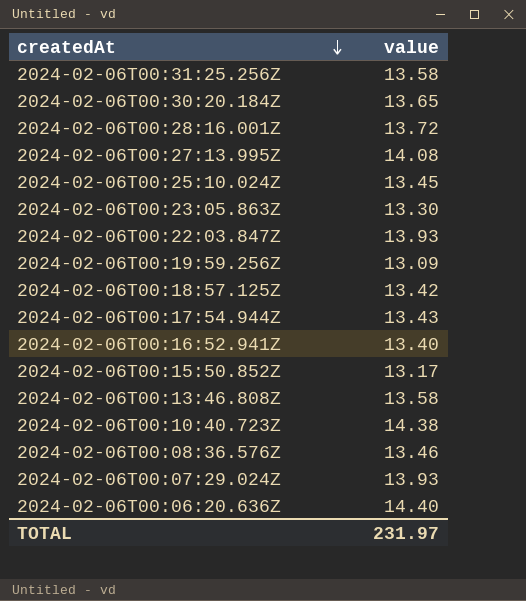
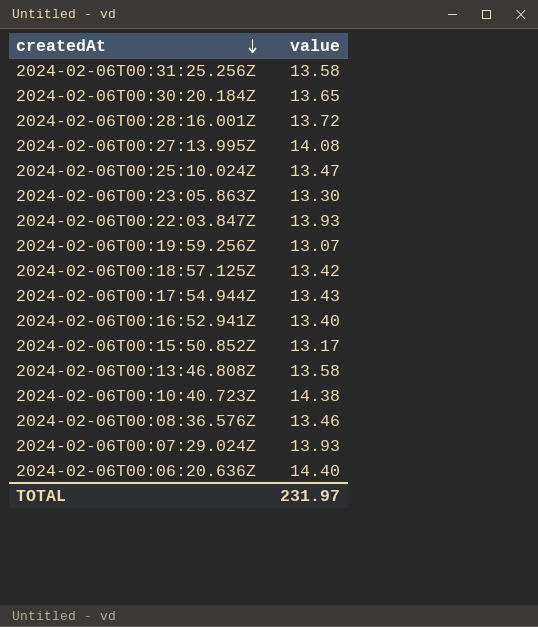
2024-02-06T00:25:10.024Z | value: 13.45 -> 13.47
2024-02-06T00:19:59.256Z | value: 13.09 -> 13.07

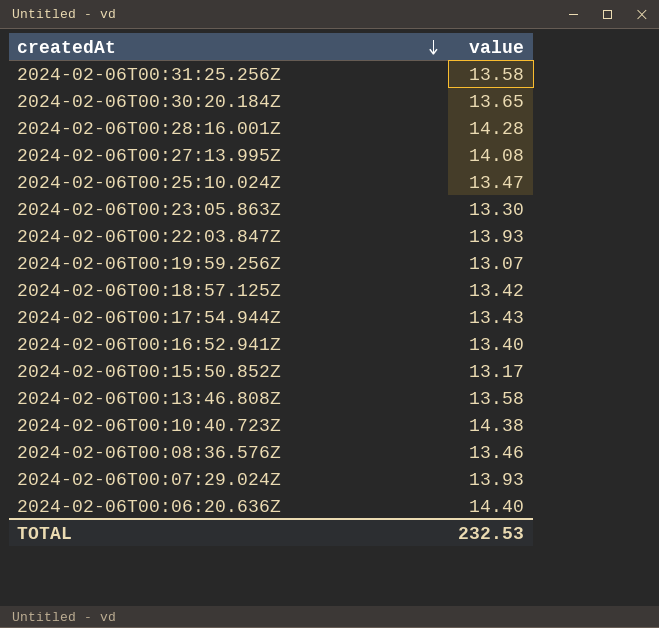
2024-02-06T00:28:16.001Z | value: 13.72 -> 14.28
TOTAL | value: 231.97 -> 232.53

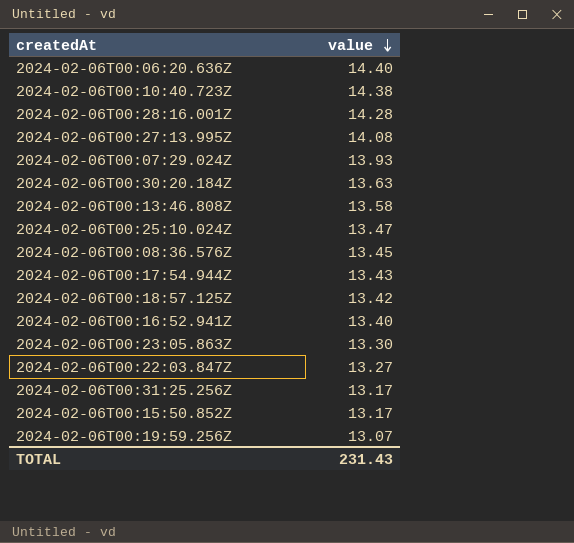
row order: createdAt descending -> value descending
2024-02-06T00:30:20.184Z | value: 13.65 -> 13.63
2024-02-06T00:08:36.576Z | value: 13.46 -> 13.45
2024-02-06T00:22:03.847Z | value: 13.93 -> 13.27
2024-02-06T00:31:25.256Z | value: 13.58 -> 13.17
TOTAL | value: 232.53 -> 231.43

